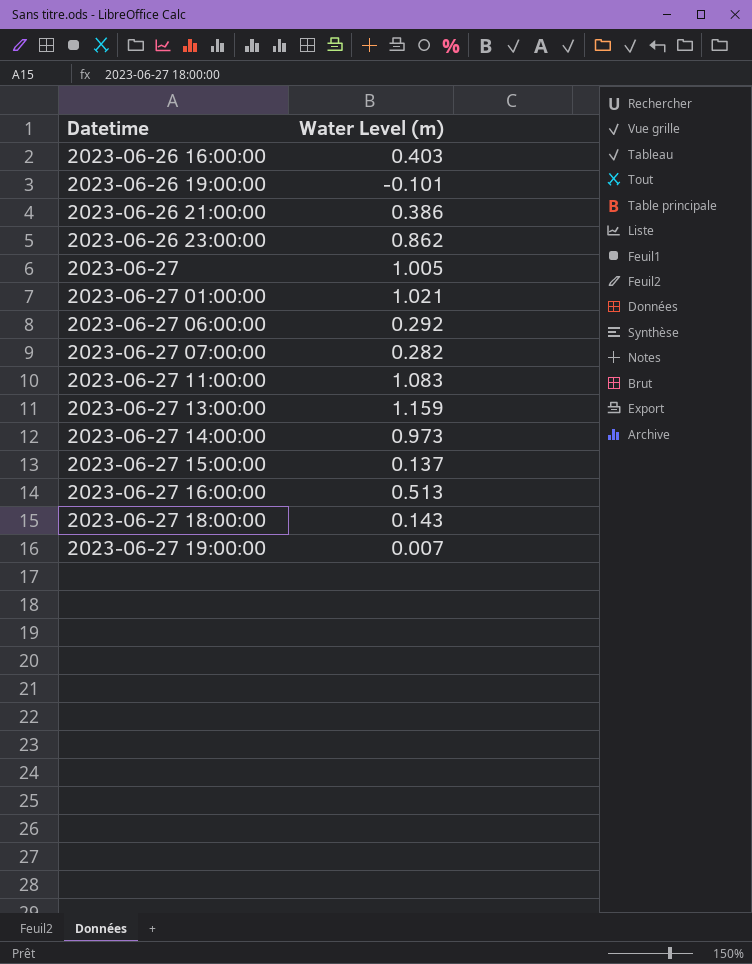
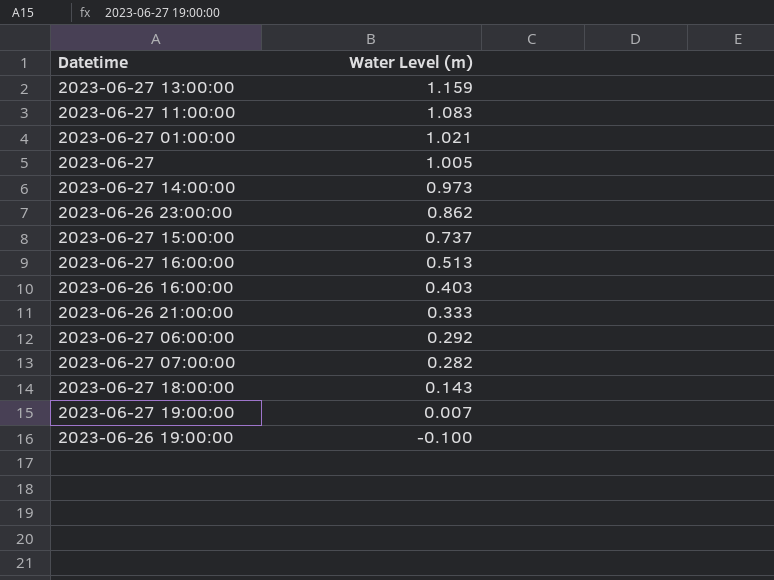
row order: Datetime ascending -> Water Level (m) descending
2023-06-27 15:00:00 | Water Level (m): 0.137 -> 0.737
2023-06-26 21:00:00 | Water Level (m): 0.386 -> 0.333
2023-06-26 19:00:00 | Water Level (m): -0.101 -> -0.100

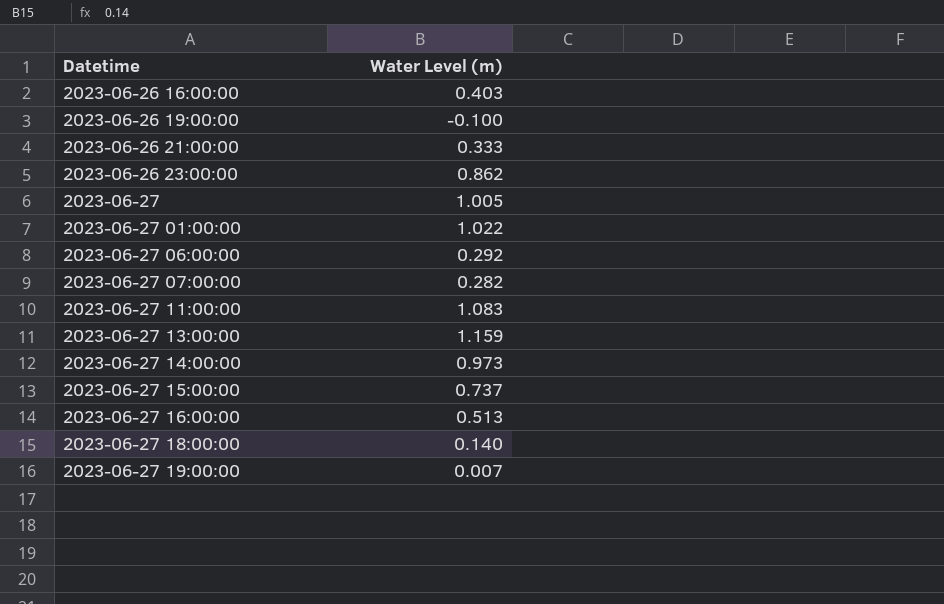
row order: Water Level (m) descending -> Datetime ascending
2023-06-27 01:00:00 | Water Level (m): 1.021 -> 1.022
2023-06-27 18:00:00 | Water Level (m): 0.143 -> 0.140

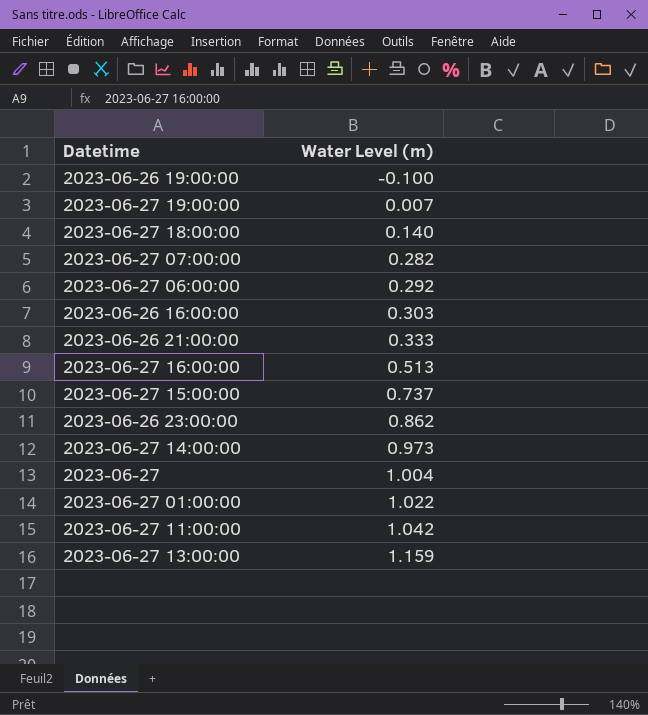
row order: Datetime ascending -> Water Level (m) ascending
2023-06-26 16:00:00 | Water Level (m): 0.403 -> 0.303
2023-06-27 | Water Level (m): 1.005 -> 1.004
2023-06-27 11:00:00 | Water Level (m): 1.083 -> 1.042

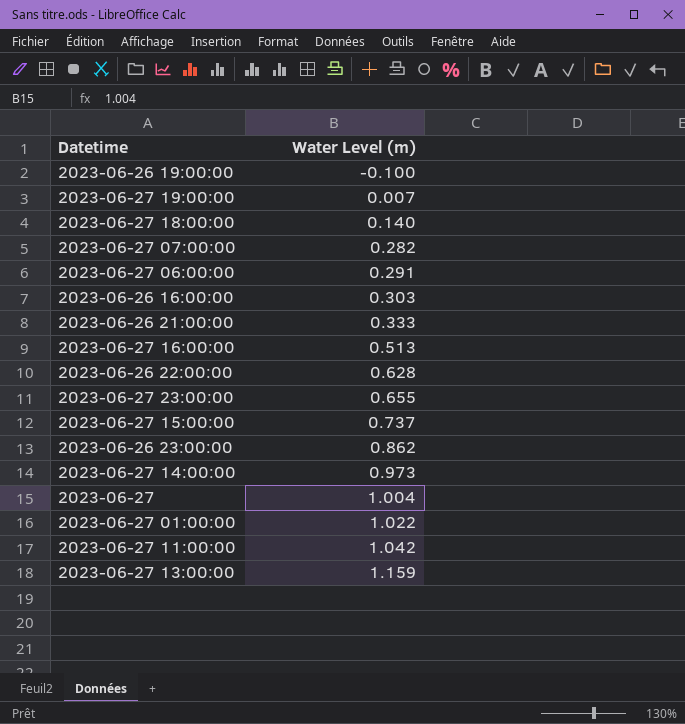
2023-06-27 06:00:00 | Water Level (m): 0.292 -> 0.291
row 2023-06-26 22:00:00: none -> 0.628
row 2023-06-27 23:00:00: none -> 0.655

